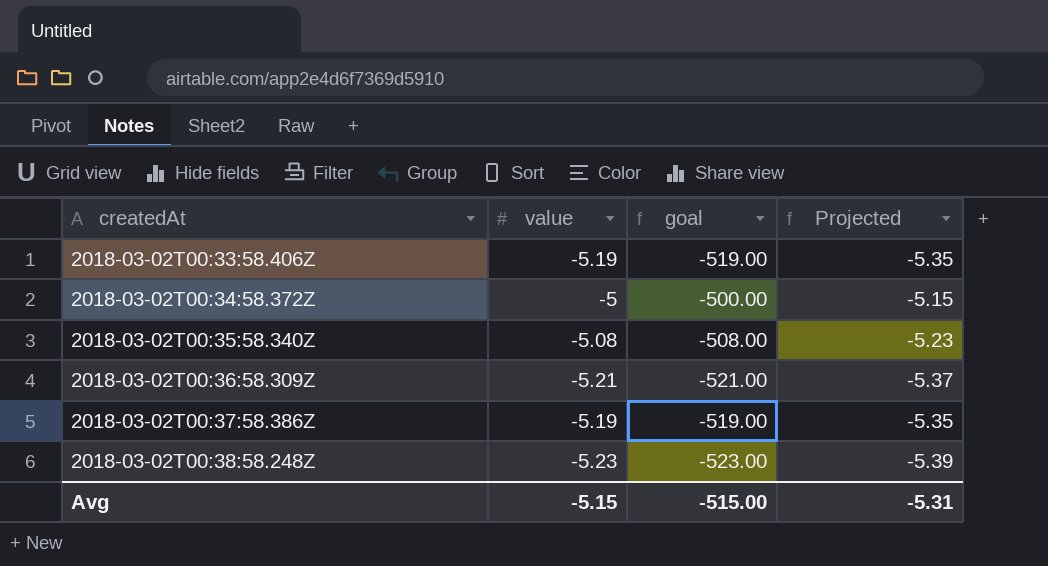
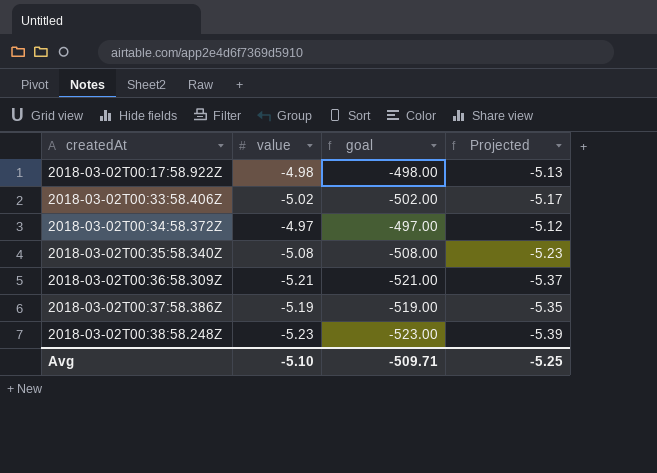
row 2018-03-02T00:17:58.922Z: none -> -4.98 | -498.00 | -5.13
2018-03-02T00:33:58.406Z | value: -5.19 -> -5.02
2018-03-02T00:33:58.406Z | goal: -519.00 -> -502.00
2018-03-02T00:33:58.406Z | Projected: -5.35 -> -5.17
2018-03-02T00:34:58.372Z | value: -5 -> -4.97
2018-03-02T00:34:58.372Z | goal: -500.00 -> -497.00
2018-03-02T00:34:58.372Z | Projected: -5.15 -> -5.12
Avg | value: -5.15 -> -5.10
Avg | goal: -515.00 -> -509.71
Avg | Projected: -5.31 -> -5.25

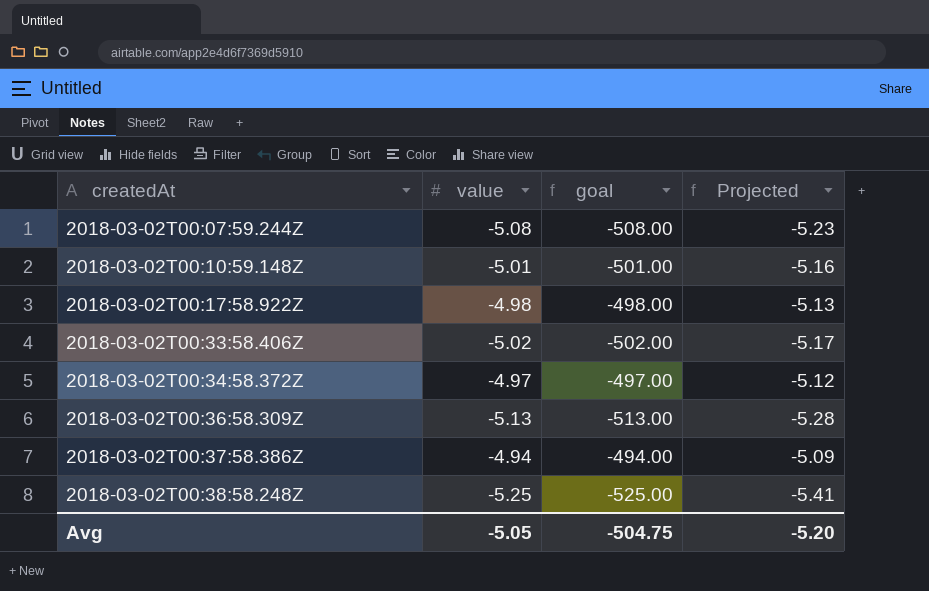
row 2018-03-02T00:35:58.340Z: -5.08 | -508.00 | -5.23 -> none
row 2018-03-02T00:07:59.244Z: none -> -5.08 | -508.00 | -5.23
row 2018-03-02T00:10:59.148Z: none -> -5.01 | -501.00 | -5.16
2018-03-02T00:36:58.309Z | value: -5.21 -> -5.13
2018-03-02T00:36:58.309Z | goal: -521.00 -> -513.00
2018-03-02T00:36:58.309Z | Projected: -5.37 -> -5.28
2018-03-02T00:37:58.386Z | value: -5.19 -> -4.94
2018-03-02T00:37:58.386Z | goal: -519.00 -> -494.00
2018-03-02T00:37:58.386Z | Projected: -5.35 -> -5.09
2018-03-02T00:38:58.248Z | value: -5.23 -> -5.25
2018-03-02T00:38:58.248Z | goal: -523.00 -> -525.00
2018-03-02T00:38:58.248Z | Projected: -5.39 -> -5.41
Avg | value: -5.10 -> -5.05
Avg | goal: -509.71 -> -504.75
Avg | Projected: -5.25 -> -5.20

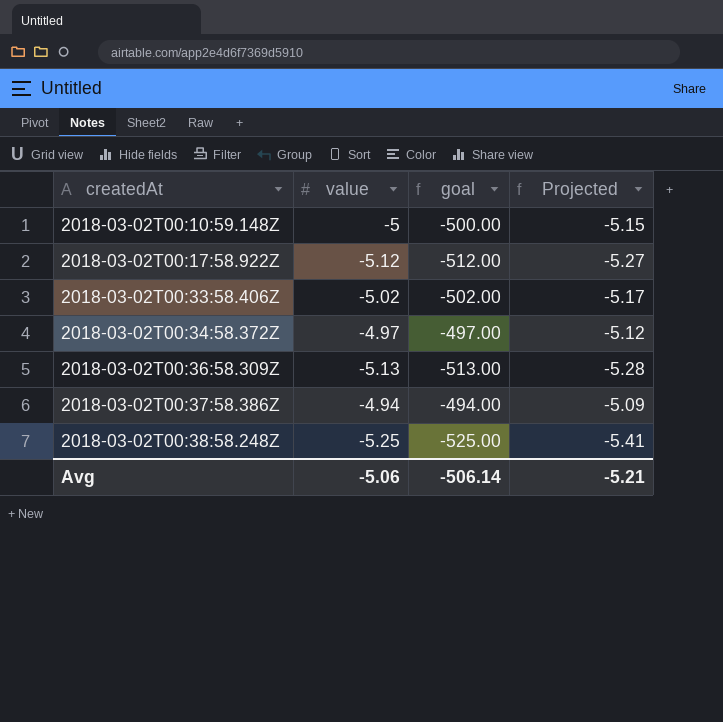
row 2018-03-02T00:07:59.244Z: -5.08 | -508.00 | -5.23 -> none
2018-03-02T00:10:59.148Z | value: -5.01 -> -5
2018-03-02T00:10:59.148Z | goal: -501.00 -> -500.00
2018-03-02T00:10:59.148Z | Projected: -5.16 -> -5.15
2018-03-02T00:17:58.922Z | value: -4.98 -> -5.12
2018-03-02T00:17:58.922Z | goal: -498.00 -> -512.00
2018-03-02T00:17:58.922Z | Projected: -5.13 -> -5.27
Avg | value: -5.05 -> -5.06
Avg | goal: -504.75 -> -506.14
Avg | Projected: -5.20 -> -5.21

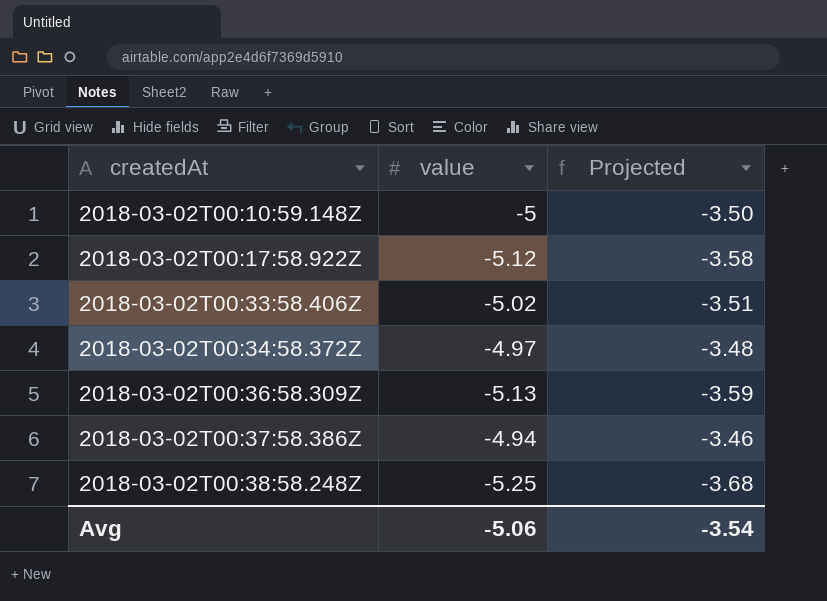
column goal | formula: [value] * 100 -> none
column Projected | formula: [value] * 1.03 -> [value] * 0.7
Avg | Projected: -5.21 -> -3.54

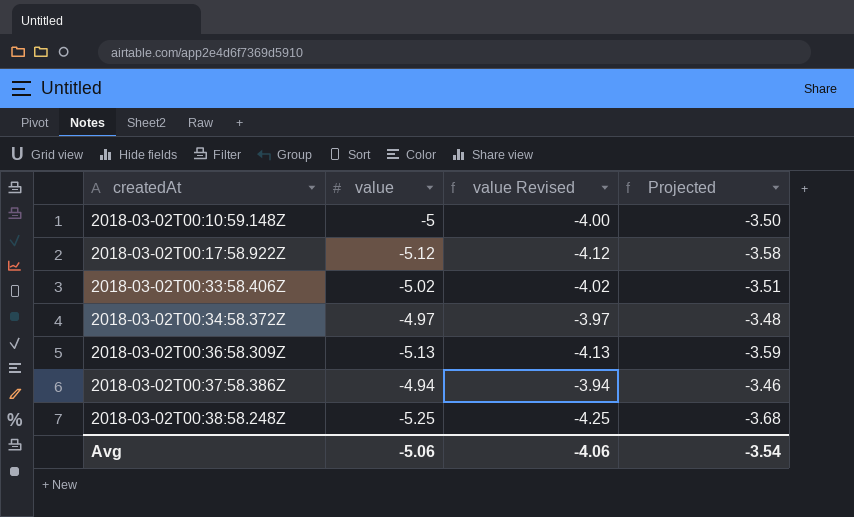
column value Revised | formula: none -> [value] + 1

